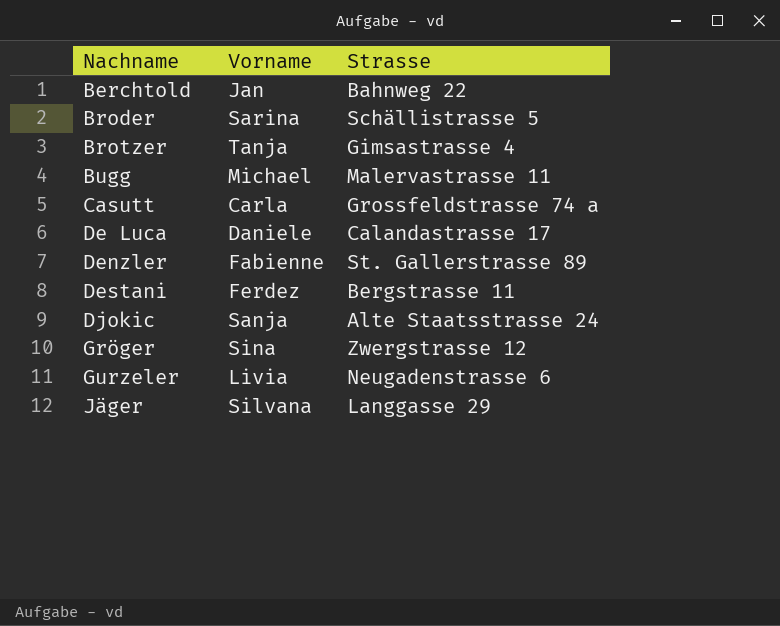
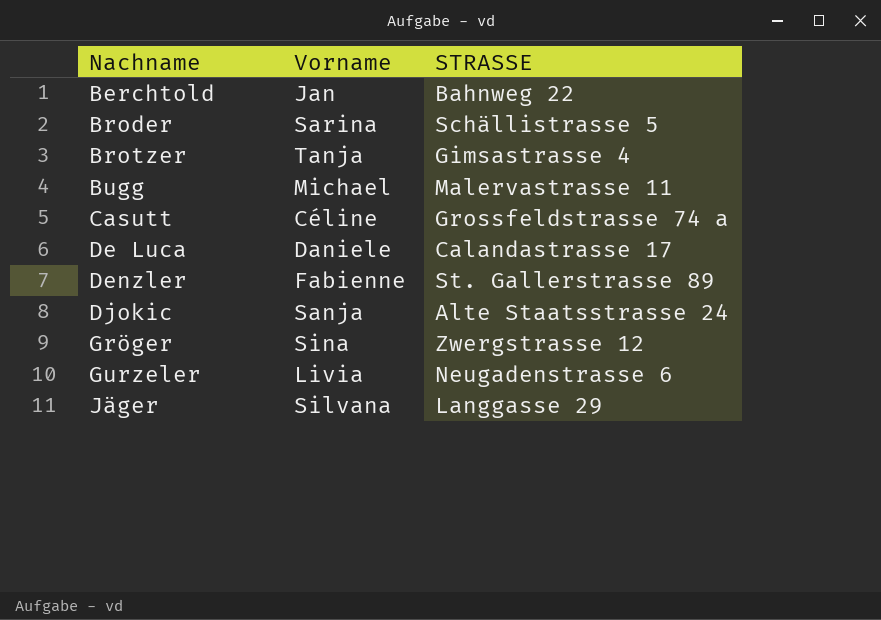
column name: Strasse -> STRASSE
row Destani: Ferdez | Bergstrasse 11 -> none
Casutt | Vorname: Carla -> Céline

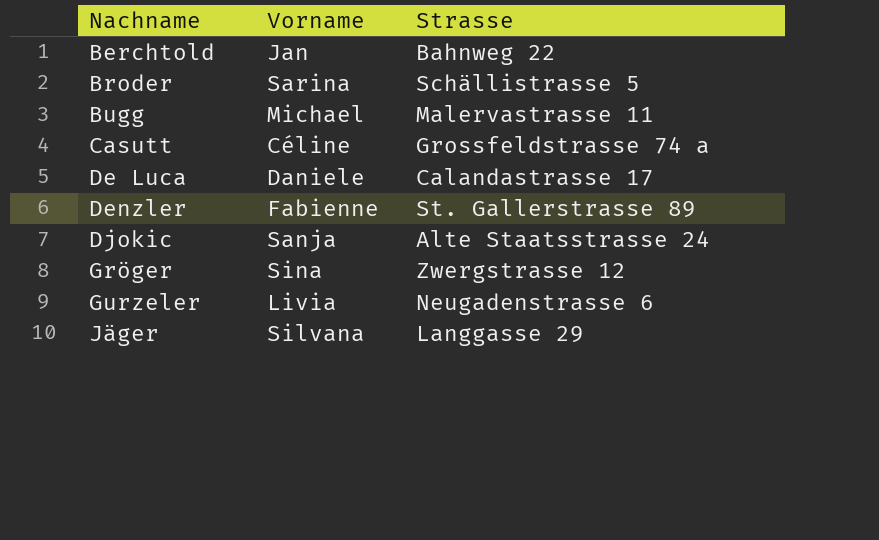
column name: STRASSE -> Strasse
row Brotzer: Tanja | Gimsastrasse 4 -> none

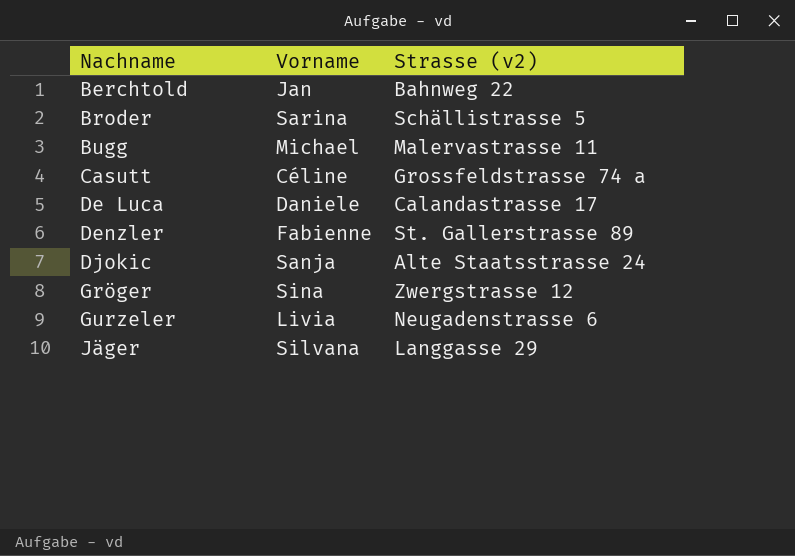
column name: Strasse -> Strasse (v2)

